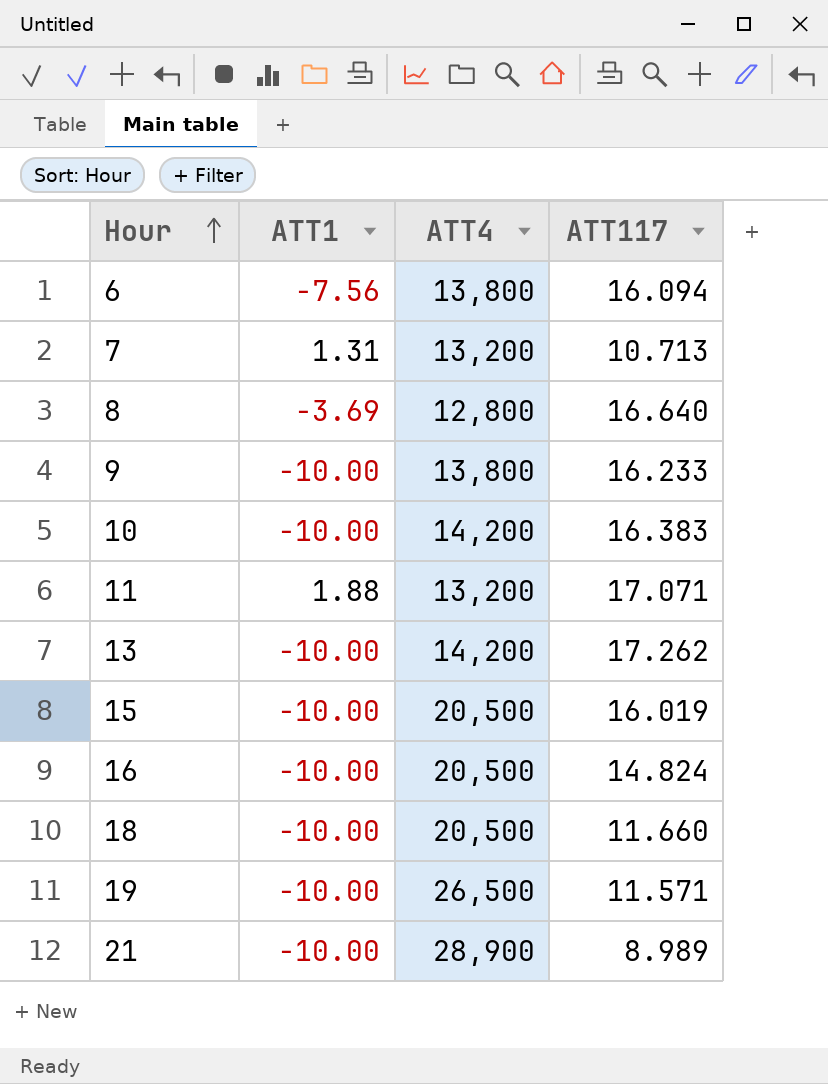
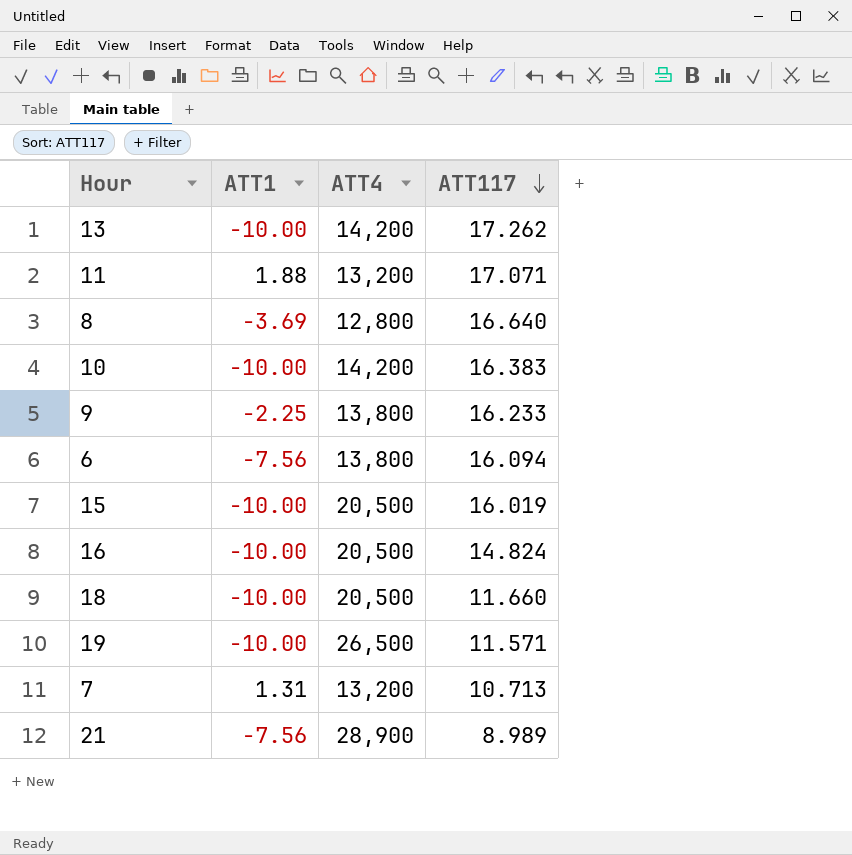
row order: Hour ascending -> ATT117 descending
9 | ATT1: -10.00 -> -2.25
21 | ATT1: -10.00 -> -7.56

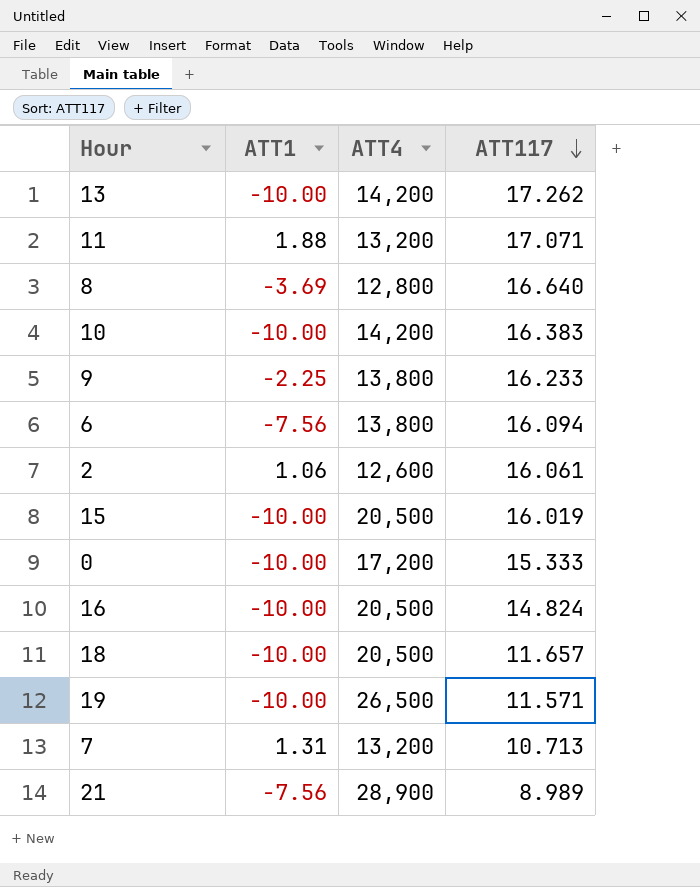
row 2: none -> 1.06 | 12,600 | 16.061
row 0: none -> -10.00 | 17,200 | 15.333
18 | ATT117: 11.660 -> 11.657

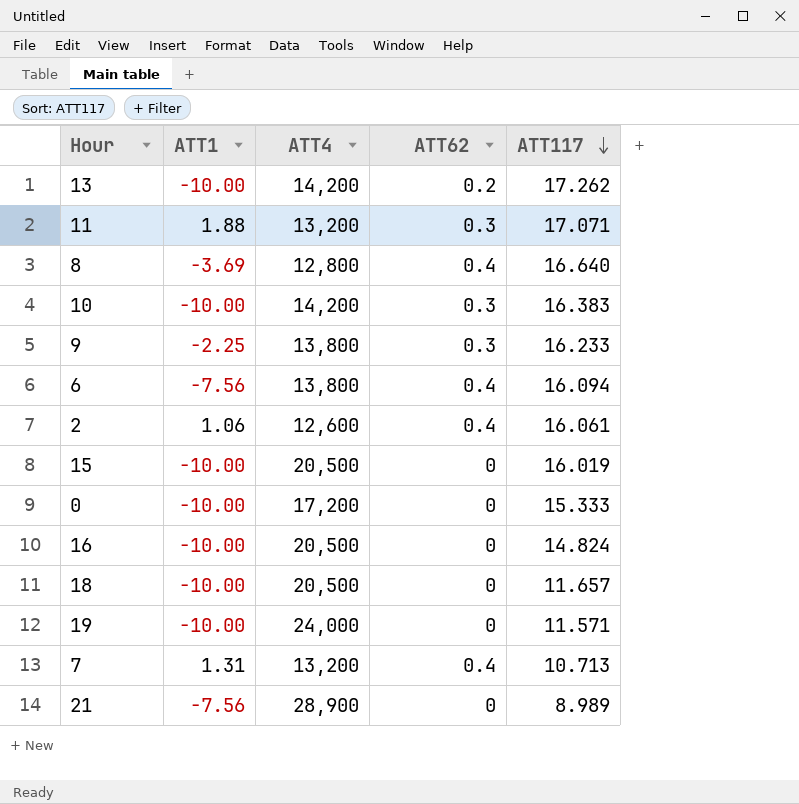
column ATT62 | position: none -> 4
19 | ATT4: 26,500 -> 24,000

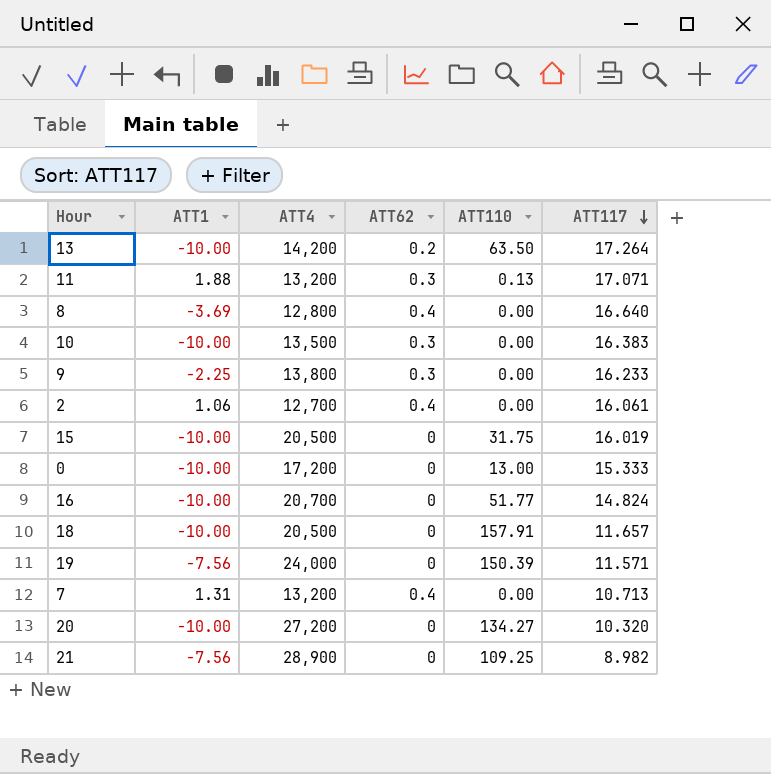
column ATT110 | position: none -> 5
row 6: -7.56 | 13,800 | 0.4 | 16.094 -> none
13 | ATT117: 17.262 -> 17.264
10 | ATT4: 14,200 -> 13,500
2 | ATT4: 12,600 -> 12,700
16 | ATT4: 20,500 -> 20,700
19 | ATT1: -10.00 -> -7.56
row 20: none -> -10.00 | 27,200 | 0 | 134.27 | 10.320
21 | ATT117: 8.989 -> 8.982

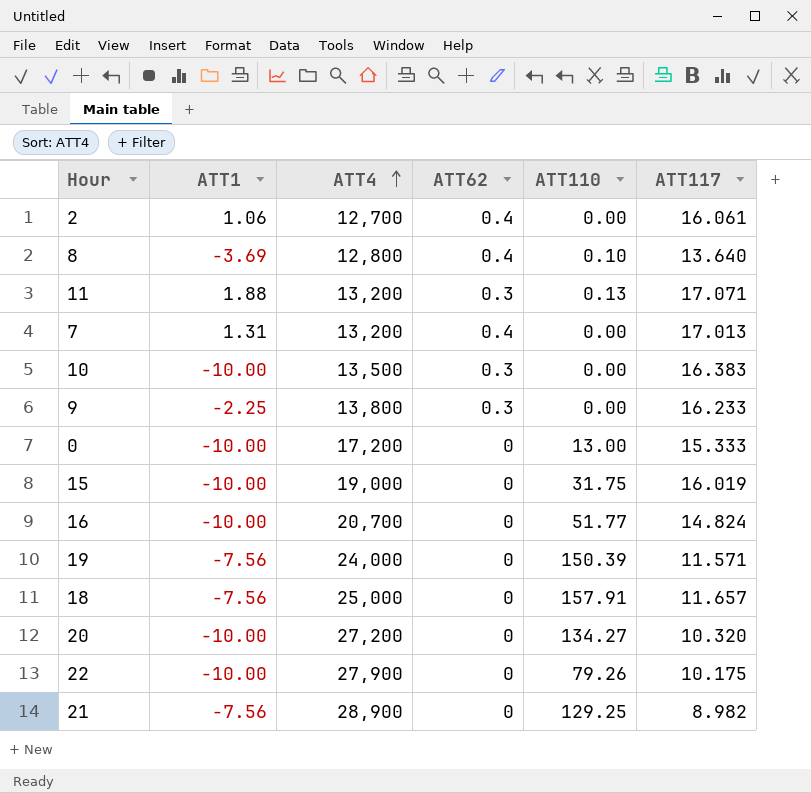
row order: ATT117 descending -> ATT4 ascending
row 13: -10.00 | 14,200 | 0.2 | 63.50 | 17.264 -> none
8 | ATT110: 0.00 -> 0.10
8 | ATT117: 16.640 -> 13.640
7 | ATT117: 10.713 -> 17.013
15 | ATT4: 20,500 -> 19,000
18 | ATT1: -10.00 -> -7.56
18 | ATT4: 20,500 -> 25,000
row 22: none -> -10.00 | 27,900 | 0 | 79.26 | 10.175
21 | ATT110: 109.25 -> 129.25

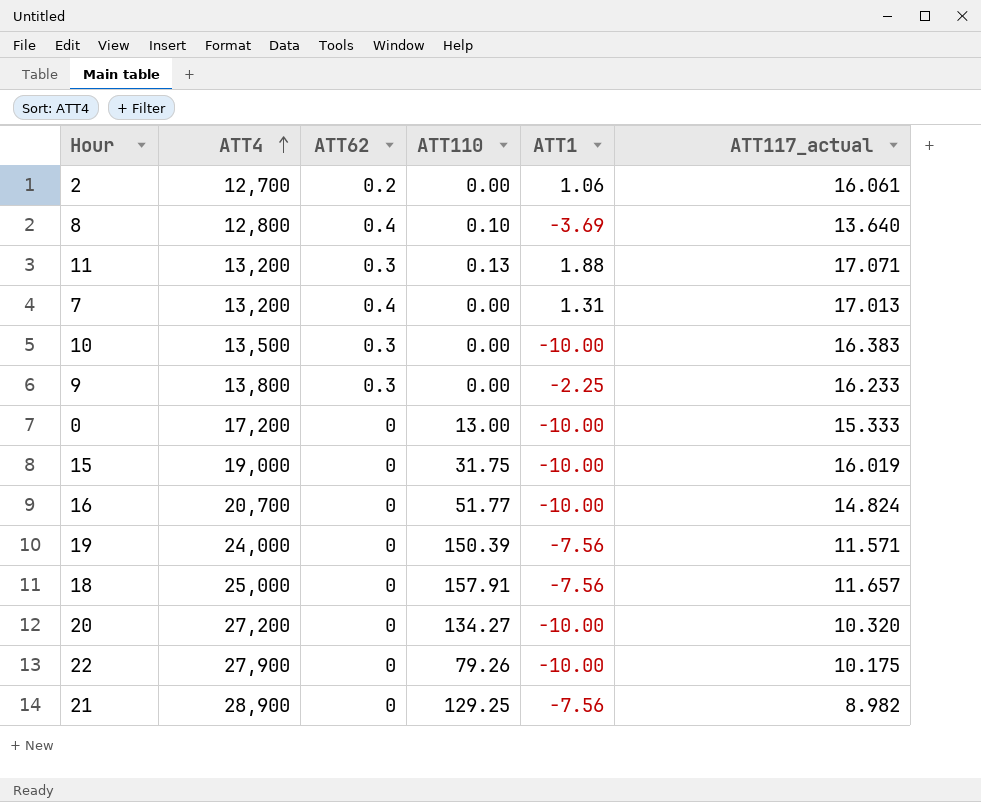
column ATT1 | position: 2 -> 5
column name: ATT117 -> ATT117_actual
2 | ATT62: 0.4 -> 0.2

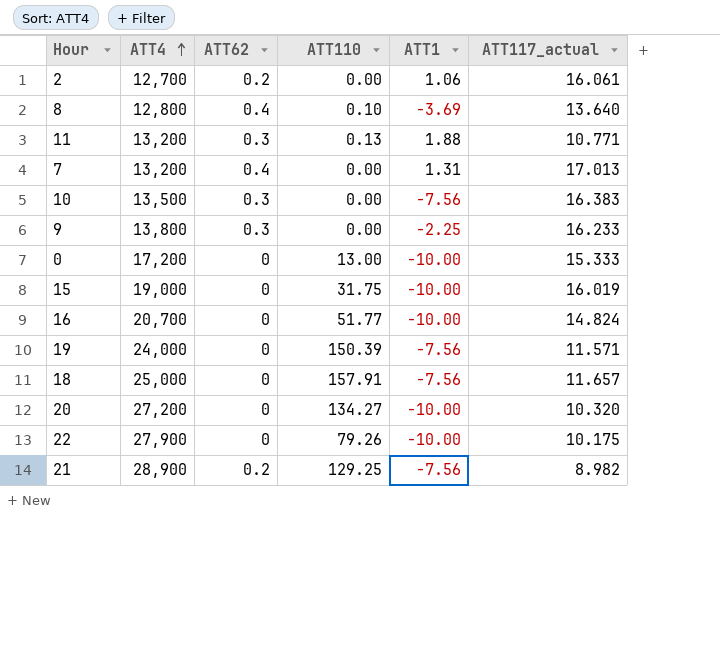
11 | ATT117_actual: 17.071 -> 10.771
10 | ATT1: -10.00 -> -7.56
21 | ATT62: 0 -> 0.2

